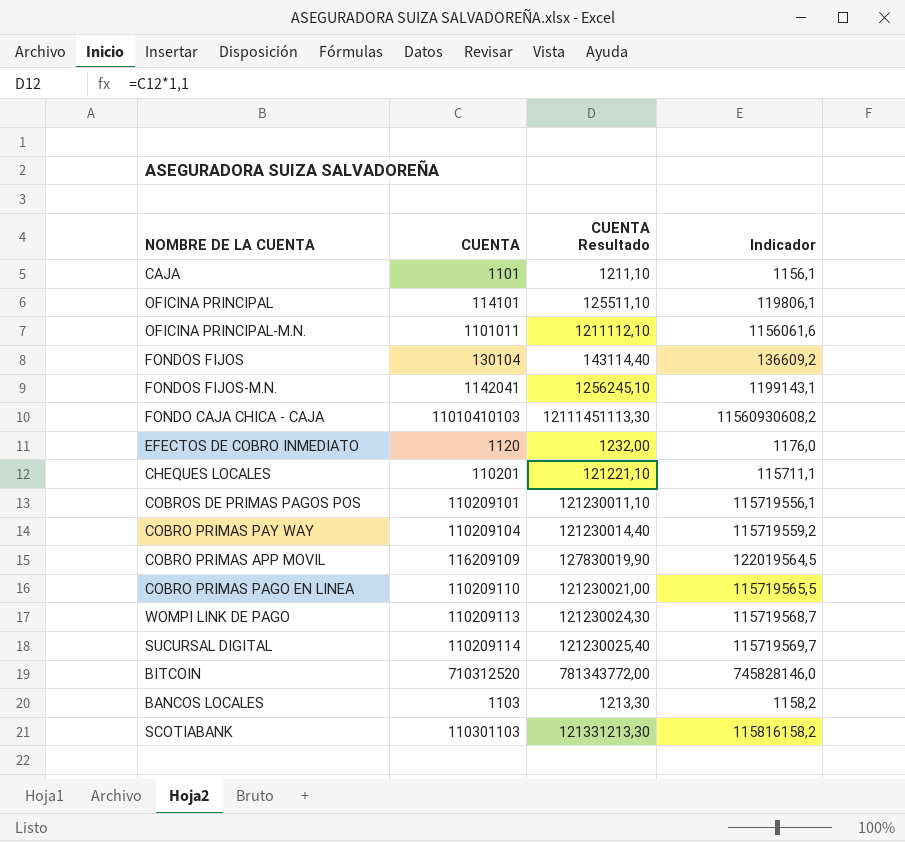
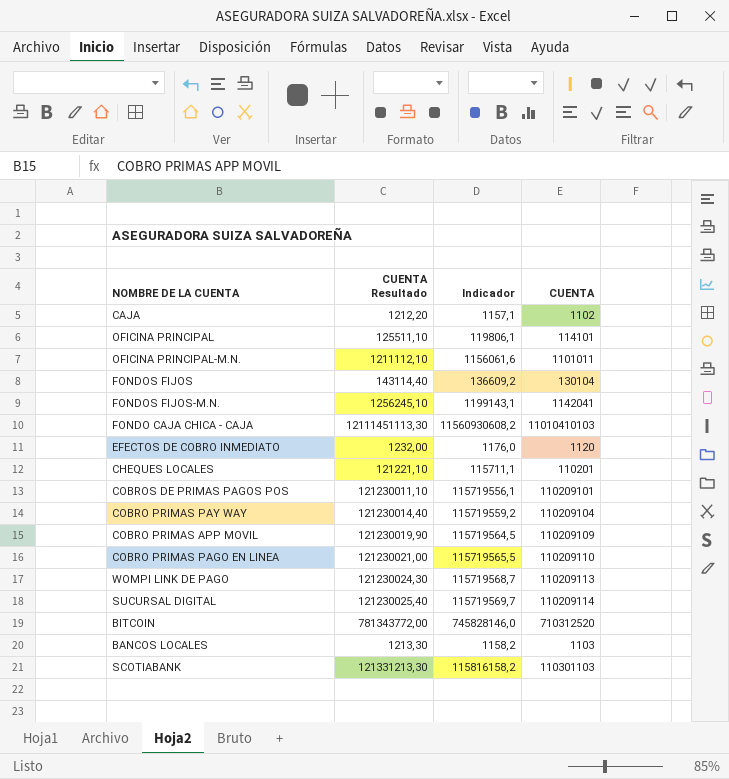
column CUENTA | position: 2 -> 4
CAJA | CUENTA Resultado: 1211,10 -> 1212,20
CAJA | Indicador: 1156,1 -> 1157,1
CAJA | CUENTA: 1101 -> 1102
COBRO PRIMAS APP MOVIL | CUENTA Resultado: 127830019,90 -> 121230019,90
COBRO PRIMAS APP MOVIL | Indicador: 122019564,5 -> 115719564,5
COBRO PRIMAS APP MOVIL | CUENTA: 116209109 -> 110209109

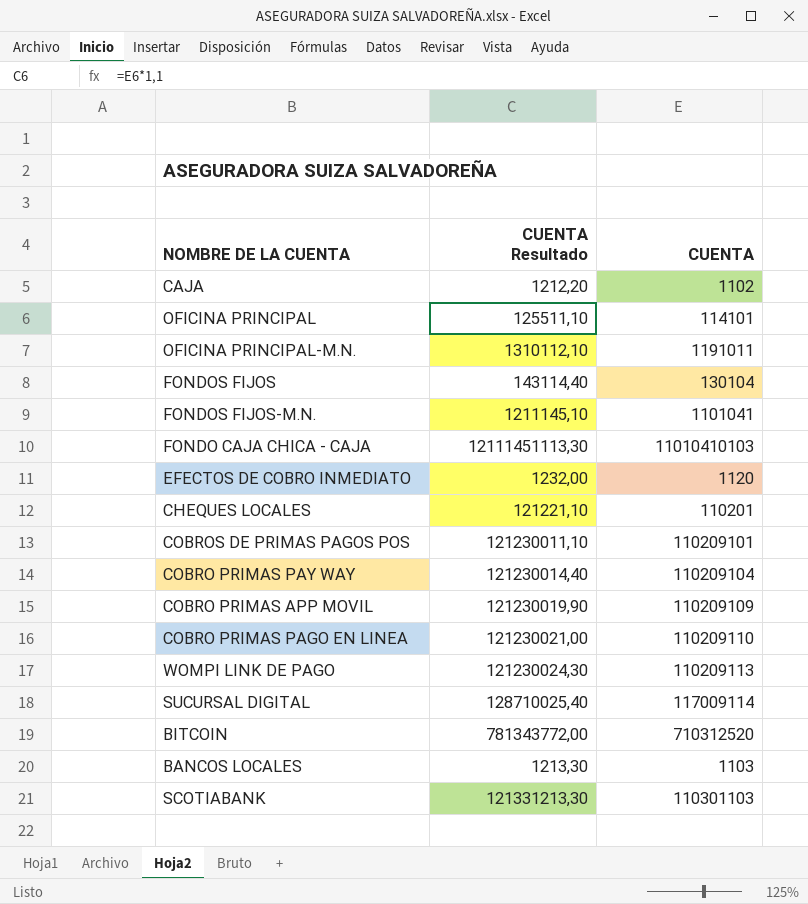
column Indicador | formula: [CUENTA] * 1,05 -> none
OFICINA PRINCIPAL-M.N. | CUENTA Resultado: 1211112,10 -> 1310112,10
OFICINA PRINCIPAL-M.N. | CUENTA: 1101011 -> 1191011
FONDOS FIJOS-M.N. | CUENTA Resultado: 1256245,10 -> 1211145,10
FONDOS FIJOS-M.N. | CUENTA: 1142041 -> 1101041
SUCURSAL DIGITAL | CUENTA Resultado: 121230025,40 -> 128710025,40
SUCURSAL DIGITAL | CUENTA: 110209114 -> 117009114

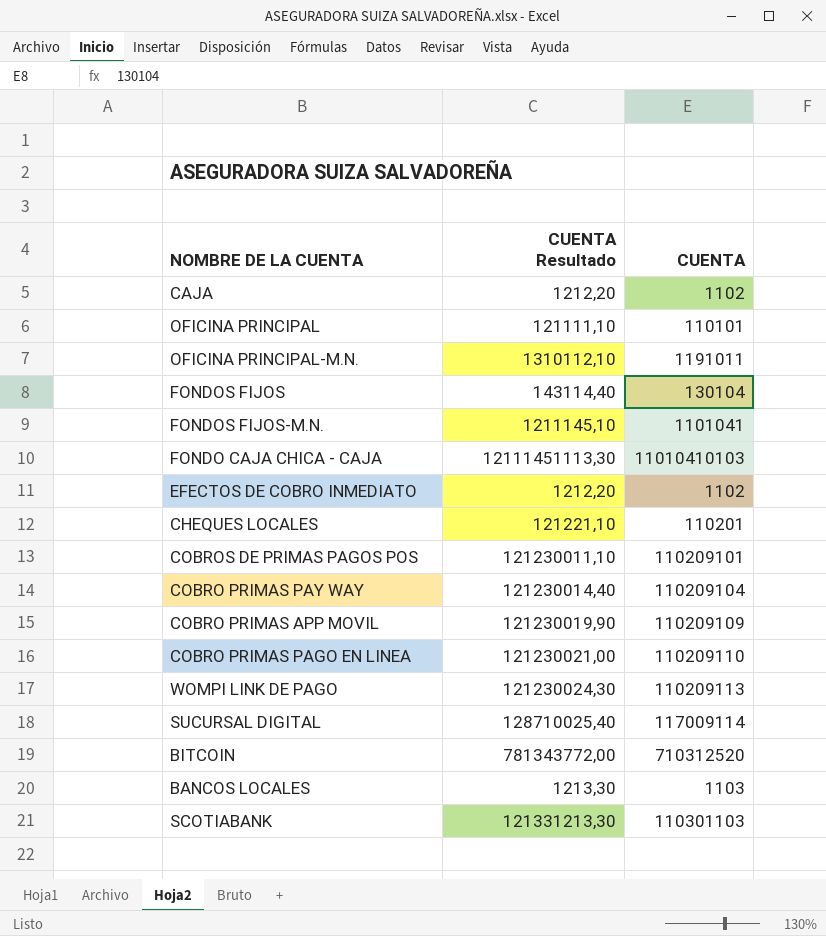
OFICINA PRINCIPAL | CUENTA Resultado: 125511,10 -> 121111,10
OFICINA PRINCIPAL | CUENTA: 114101 -> 110101
EFECTOS DE COBRO INMEDIATO | CUENTA Resultado: 1232,00 -> 1212,20
EFECTOS DE COBRO INMEDIATO | CUENTA: 1120 -> 1102

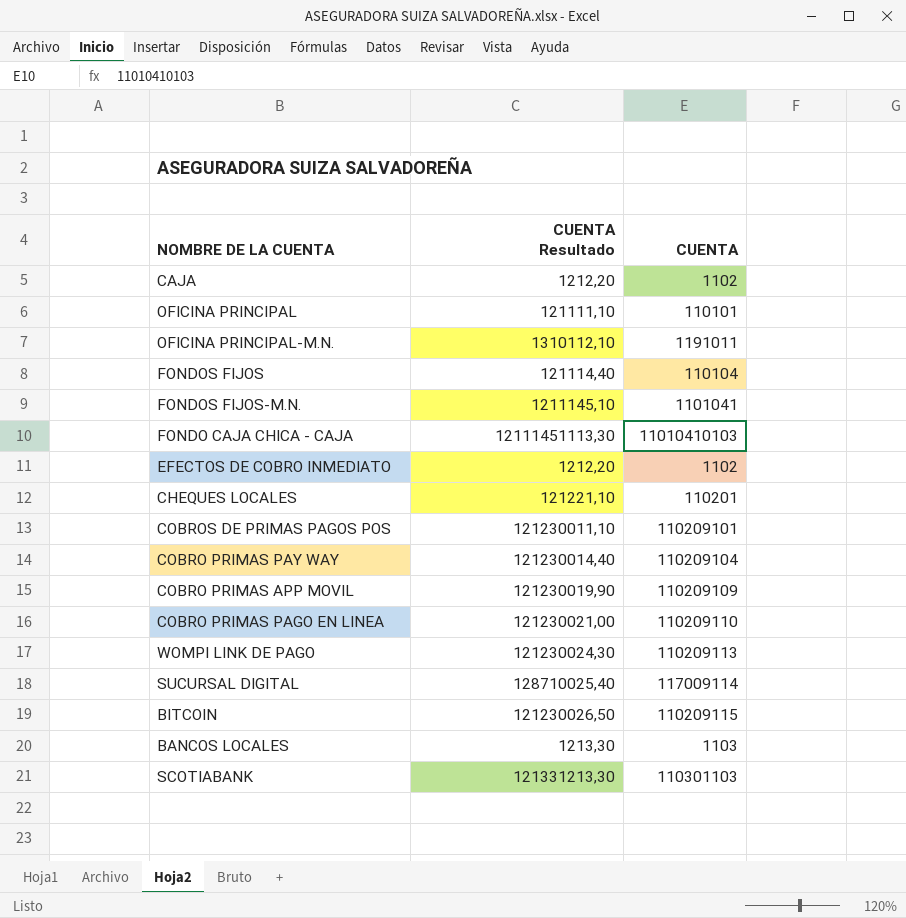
FONDOS FIJOS | CUENTA Resultado: 143114,40 -> 121114,40
FONDOS FIJOS | CUENTA: 130104 -> 110104
BITCOIN | CUENTA Resultado: 781343772,00 -> 121230026,50
BITCOIN | CUENTA: 710312520 -> 110209115

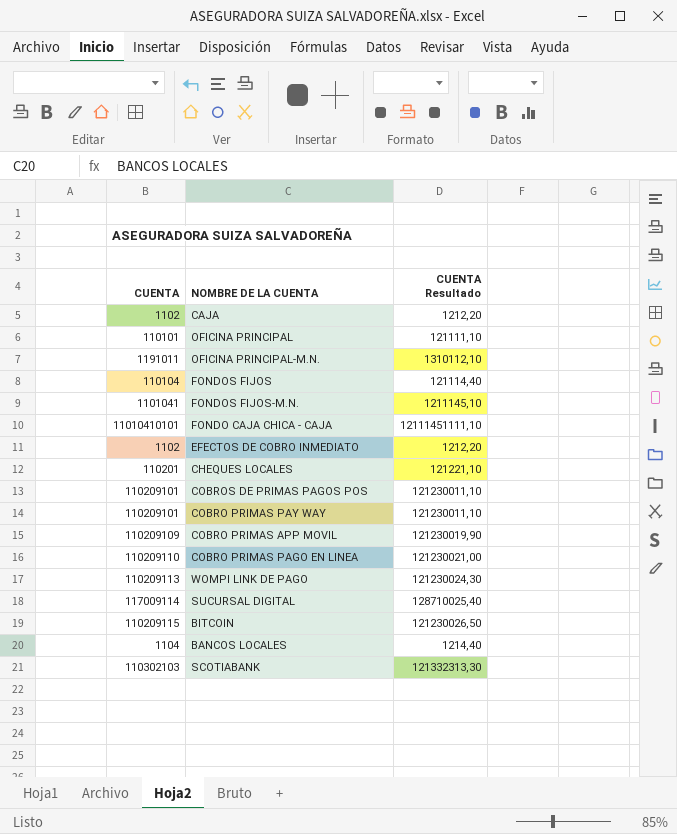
column CUENTA | position: 3 -> 1
FONDO CAJA CHICA - CAJA | CUENTA: 11010410103 -> 11010410101
FONDO CAJA CHICA - CAJA | CUENTA Resultado: 12111451113,30 -> 12111451111,10
COBRO PRIMAS PAY WAY | CUENTA: 110209104 -> 110209101
COBRO PRIMAS PAY WAY | CUENTA Resultado: 121230014,40 -> 121230011,10
BANCOS LOCALES | CUENTA: 1103 -> 1104
BANCOS LOCALES | CUENTA Resultado: 1213,30 -> 1214,40
SCOTIABANK | CUENTA: 110301103 -> 110302103
SCOTIABANK | CUENTA Resultado: 121331213,30 -> 121332313,30

